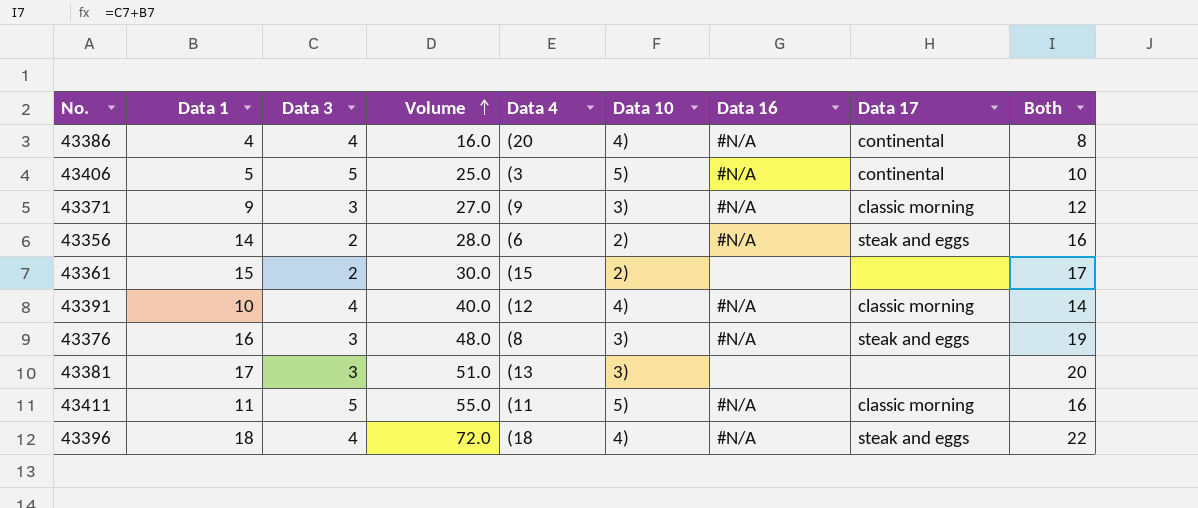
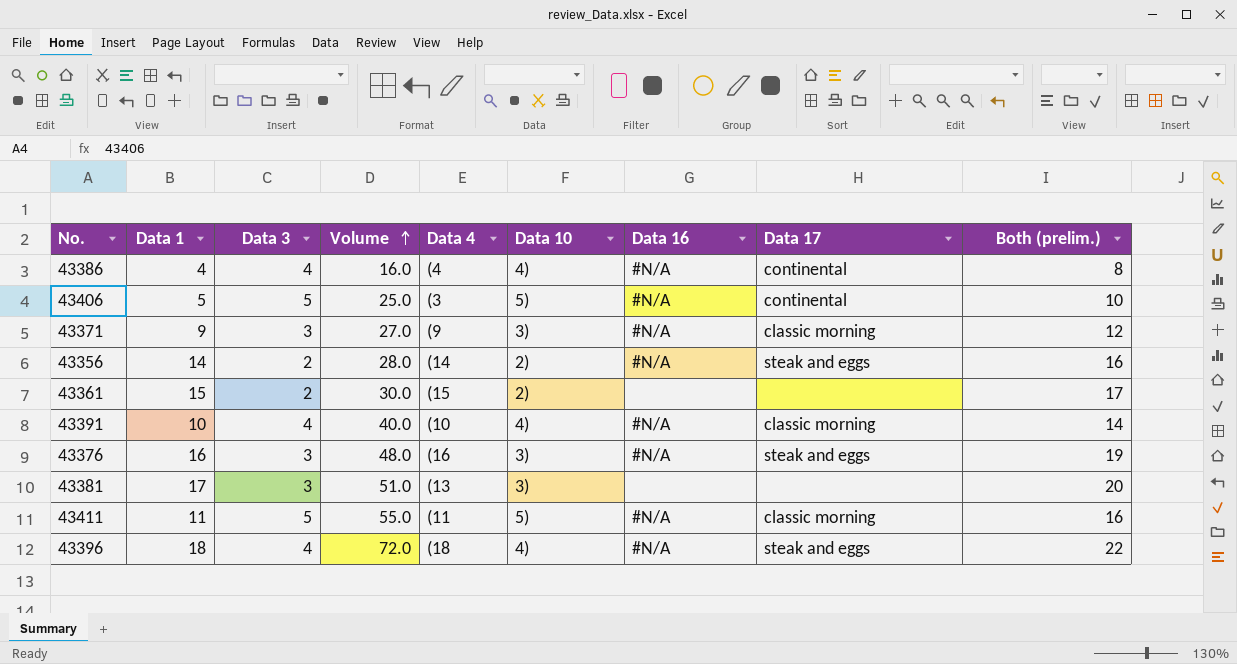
column name: Both -> Both (prelim.)
43386 | Data 4: (20 -> (4
43356 | Data 4: (6 -> (14
43391 | Data 4: (12 -> (10
43376 | Data 4: (8 -> (16

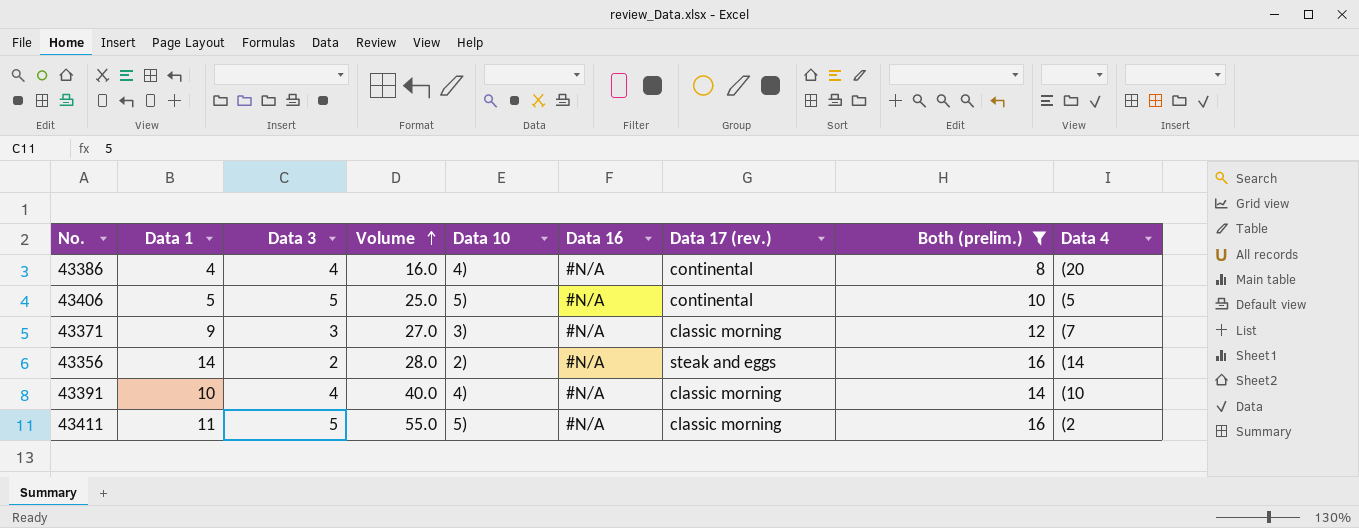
filter: none -> Both (prelim.) <= 16
column name: Data 17 -> Data 17 (rev.)
column Data 4 | position: 5 -> 9
43386 | Data 4: (4 -> (20
43406 | Data 4: (3 -> (5
43371 | Data 4: (9 -> (7
43411 | Data 4: (11 -> (2

